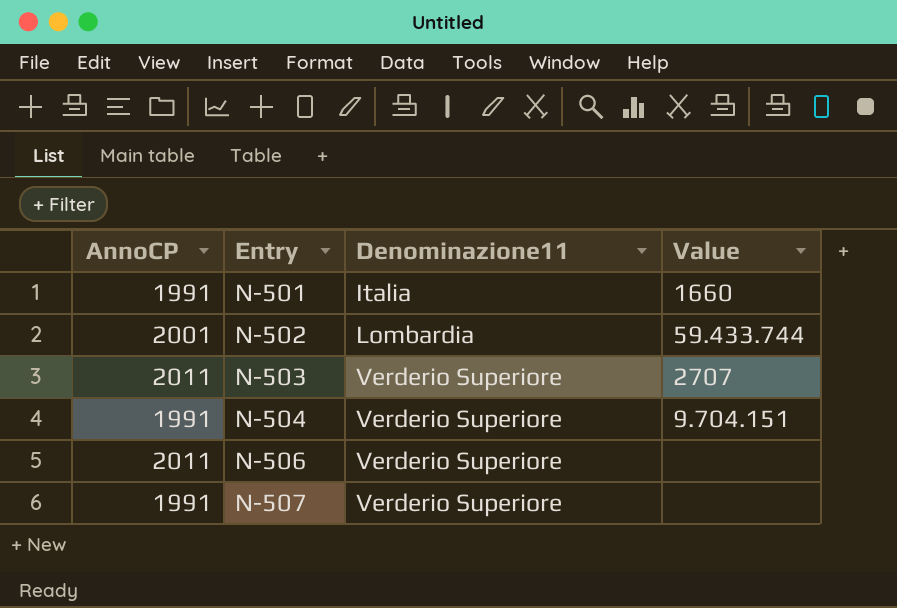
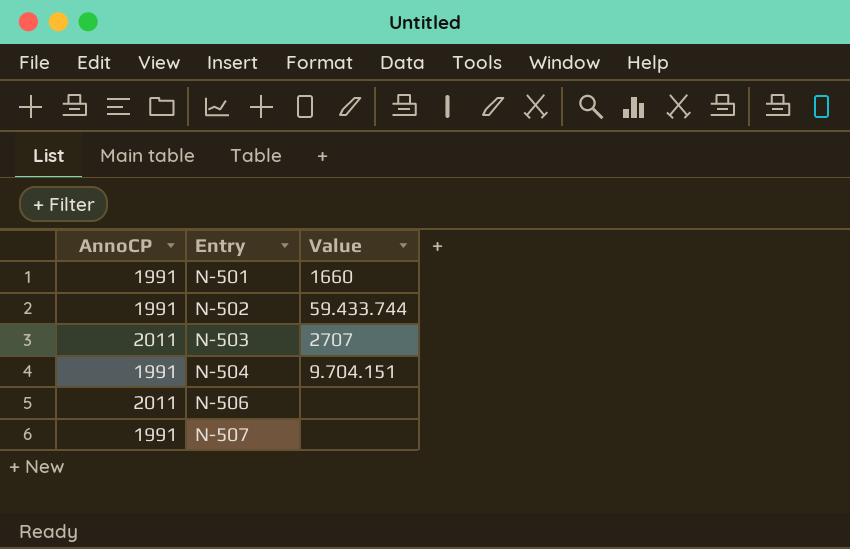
column Denominazione11 | position: 3 -> none
N-502 | AnnoCP: 2001 -> 1991

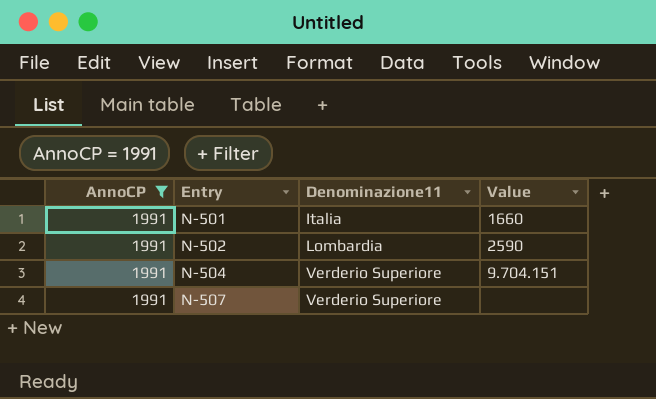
filter: none -> AnnoCP = 1991
column Denominazione11 | position: none -> 3
N-502 | Value: 59.433.744 -> 2590

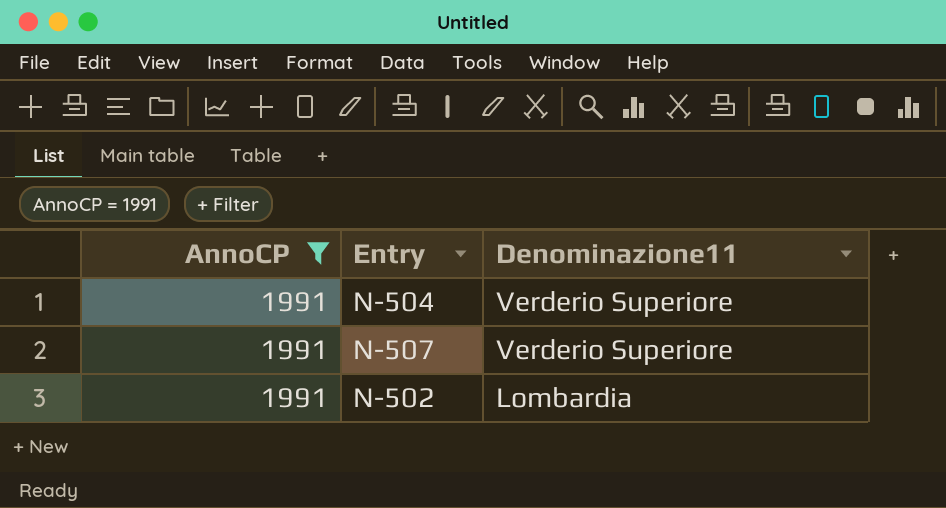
row order: Entry ascending -> Denominazione11 descending
column Value | position: 4 -> none
row N-501: 1991 | Italia | 1660 -> none

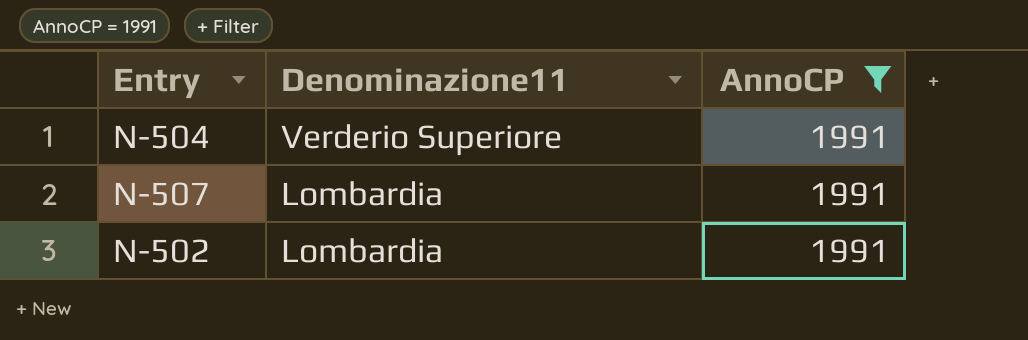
column AnnoCP | position: 1 -> 3
N-507 | Denominazione11: Verderio Superiore -> Lombardia

